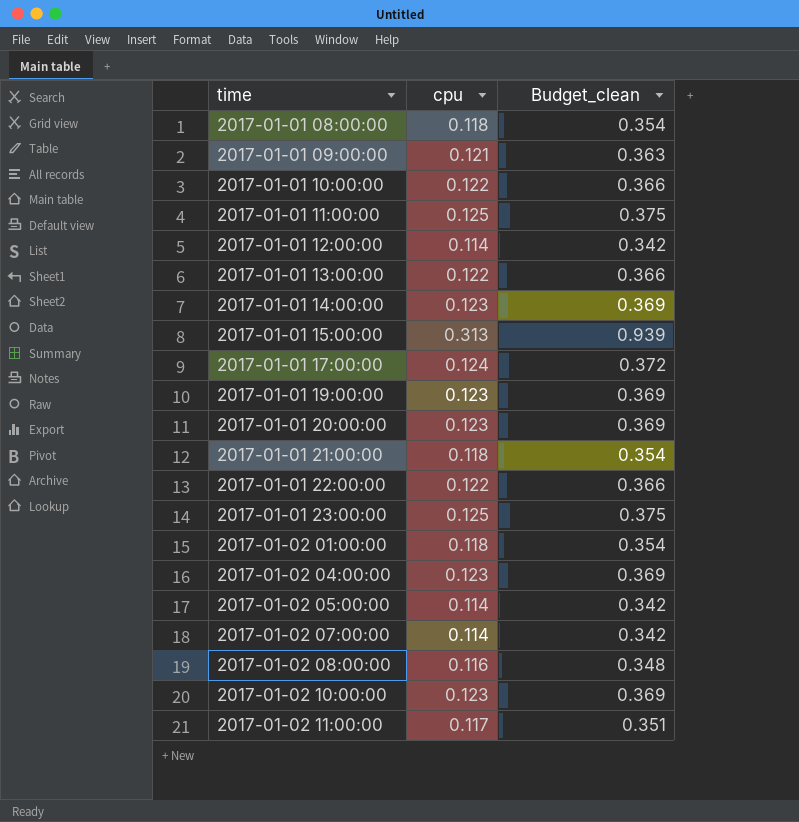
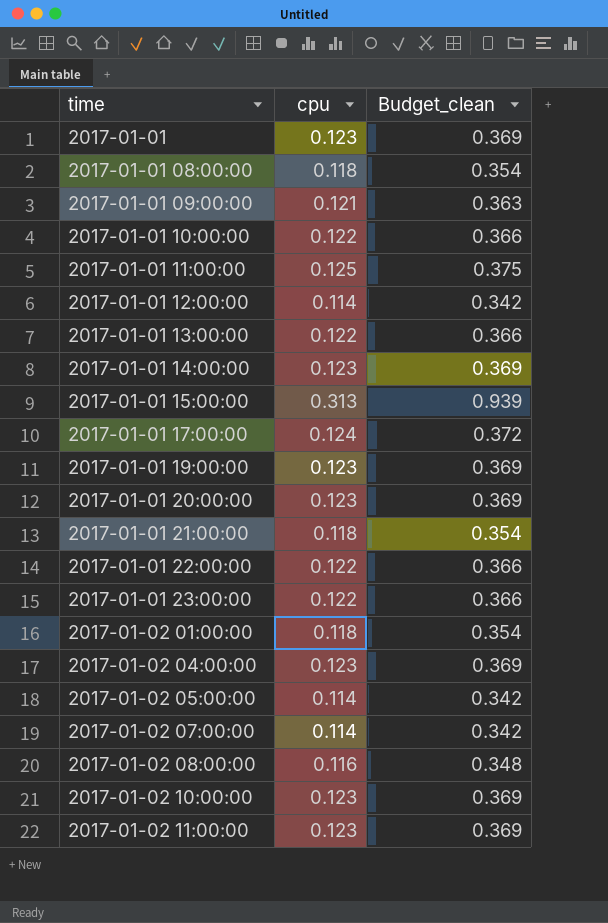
row 2017-01-01: none -> 0.123 | 0.369
2017-01-01 23:00:00 | cpu: 0.125 -> 0.122
2017-01-01 23:00:00 | Budget_clean: 0.375 -> 0.366
2017-01-02 11:00:00 | cpu: 0.117 -> 0.123
2017-01-02 11:00:00 | Budget_clean: 0.351 -> 0.369

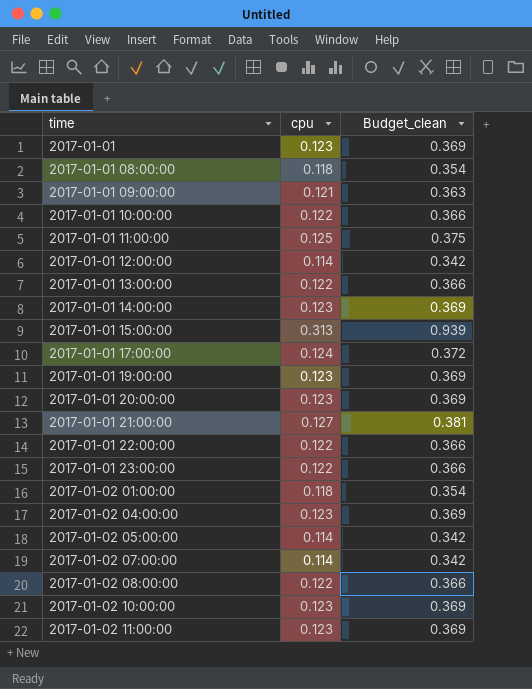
2017-01-01 21:00:00 | cpu: 0.118 -> 0.127
2017-01-01 21:00:00 | Budget_clean: 0.354 -> 0.381
2017-01-02 08:00:00 | cpu: 0.116 -> 0.122
2017-01-02 08:00:00 | Budget_clean: 0.348 -> 0.366

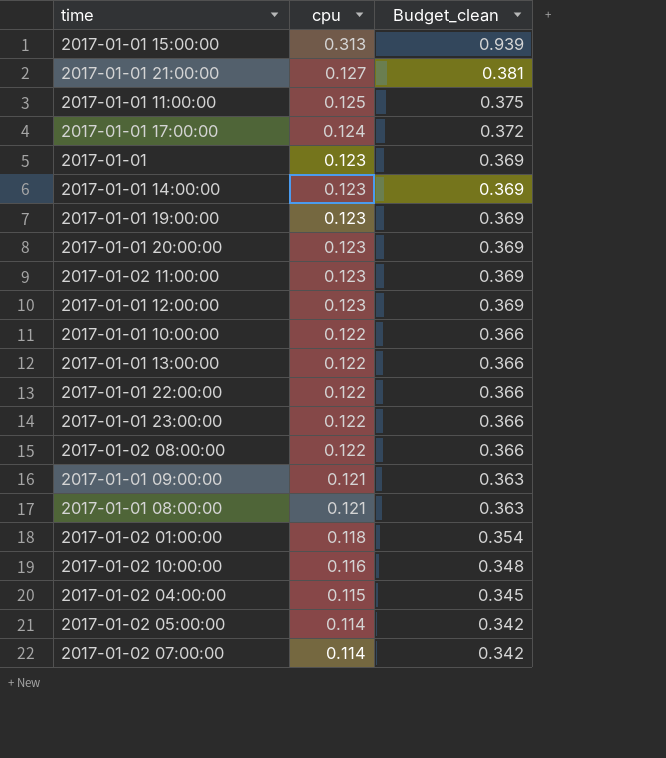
row order: time ascending -> cpu descending
2017-01-01 12:00:00 | cpu: 0.114 -> 0.123
2017-01-01 12:00:00 | Budget_clean: 0.342 -> 0.369
2017-01-01 08:00:00 | cpu: 0.118 -> 0.121
2017-01-01 08:00:00 | Budget_clean: 0.354 -> 0.363
2017-01-02 10:00:00 | cpu: 0.123 -> 0.116
2017-01-02 10:00:00 | Budget_clean: 0.369 -> 0.348
2017-01-02 04:00:00 | cpu: 0.123 -> 0.115
2017-01-02 04:00:00 | Budget_clean: 0.369 -> 0.345

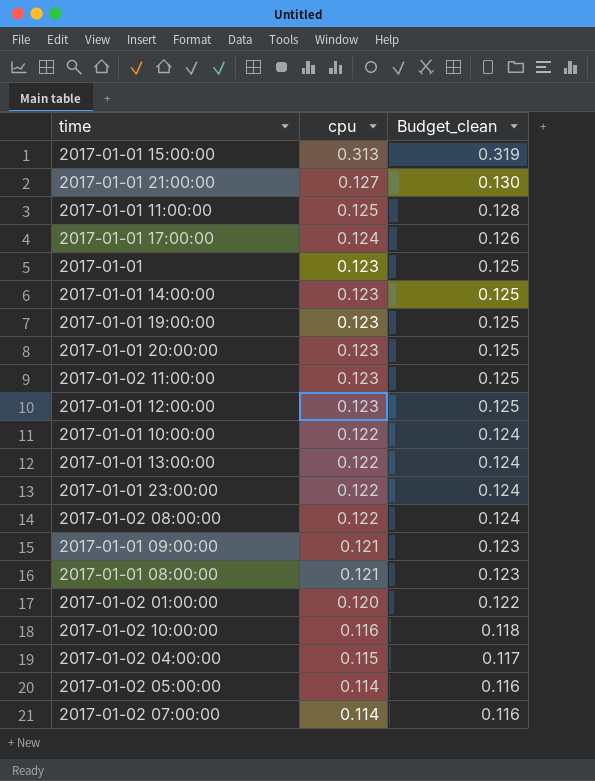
column Budget_clean | formula: [cpu] * 3 -> [cpu] * 1.02
row 2017-01-01 22:00:00: 0.122 | 0.366 -> none
2017-01-02 01:00:00 | cpu: 0.118 -> 0.120

